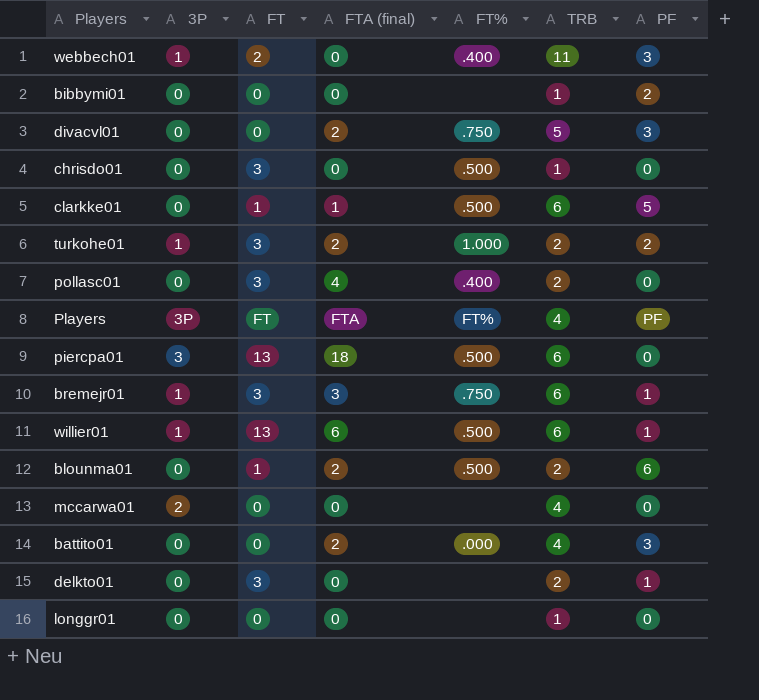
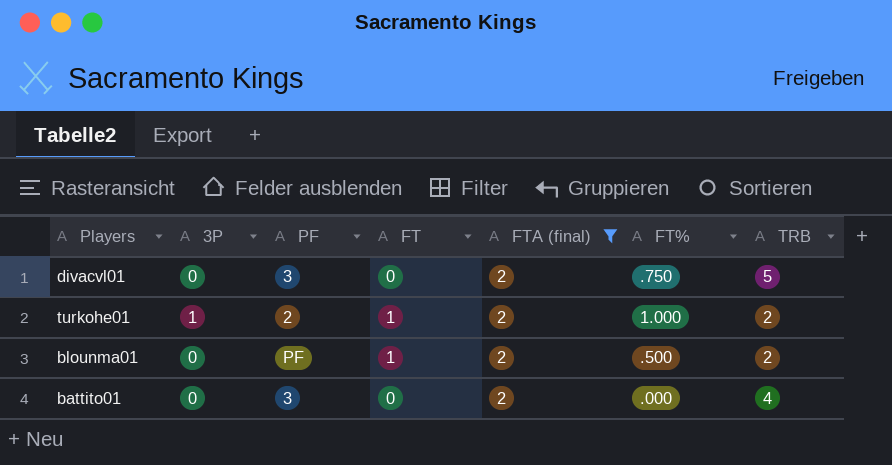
filter: none -> FTA (final) = 2
column PF | position: 7 -> 3
turkohe01 | FT: 3 -> 1
blounma01 | PF: 6 -> PF

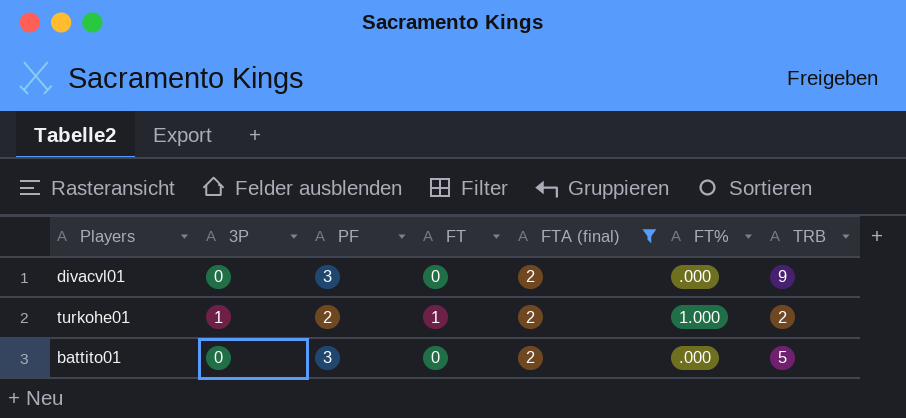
row blounma01: 0 | PF | 1 | 2 | .500 | 2 -> none
divacvl01 | FT%: .750 -> .000
divacvl01 | TRB: 5 -> 9
battito01 | TRB: 4 -> 5

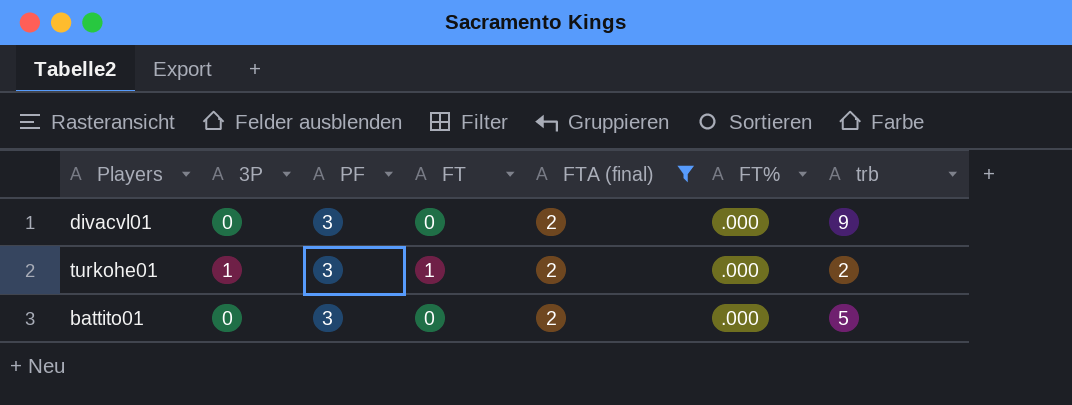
column name: TRB -> trb
turkohe01 | PF: 2 -> 3
turkohe01 | FT%: 1.000 -> .000

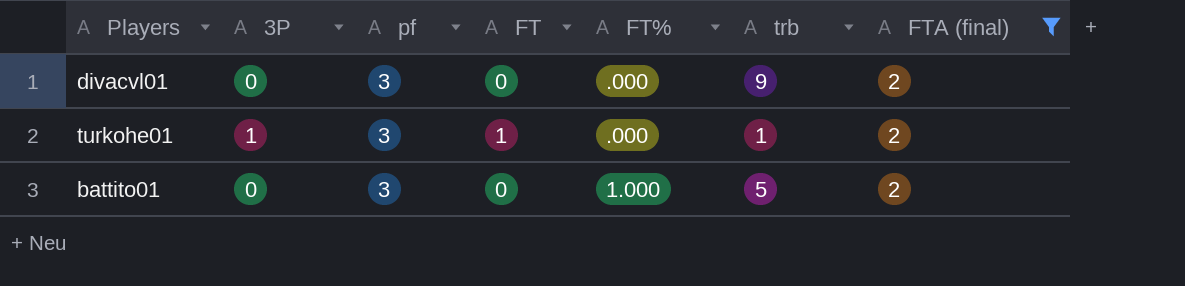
column name: PF -> pf
column FTA (final) | position: 5 -> 7
turkohe01 | trb: 2 -> 1
battito01 | FT%: .000 -> 1.000

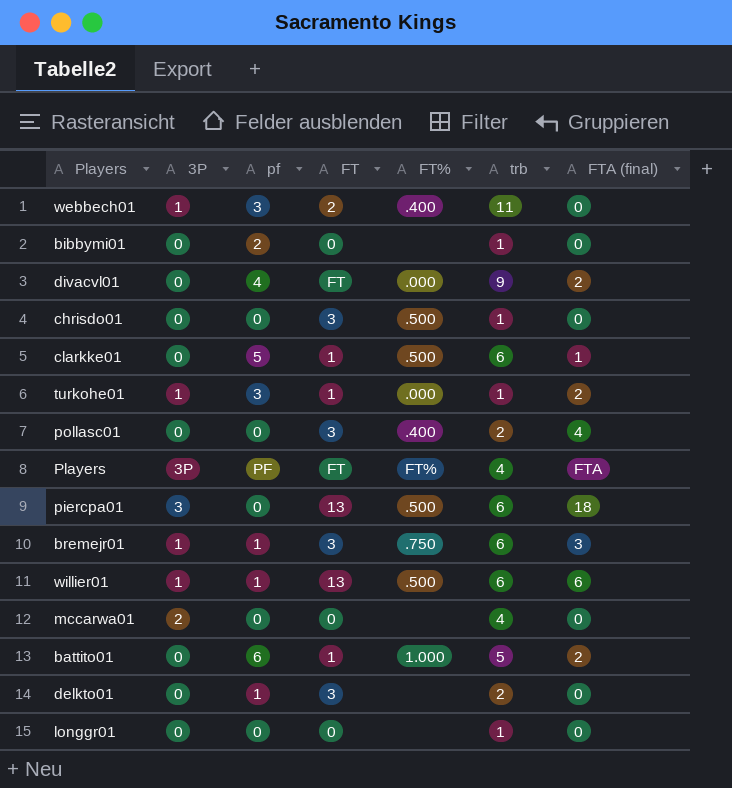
filter: FTA (final) = 2 -> none
divacvl01 | pf: 3 -> 4
divacvl01 | FT: 0 -> FT
battito01 | pf: 3 -> 6
battito01 | FT: 0 -> 1

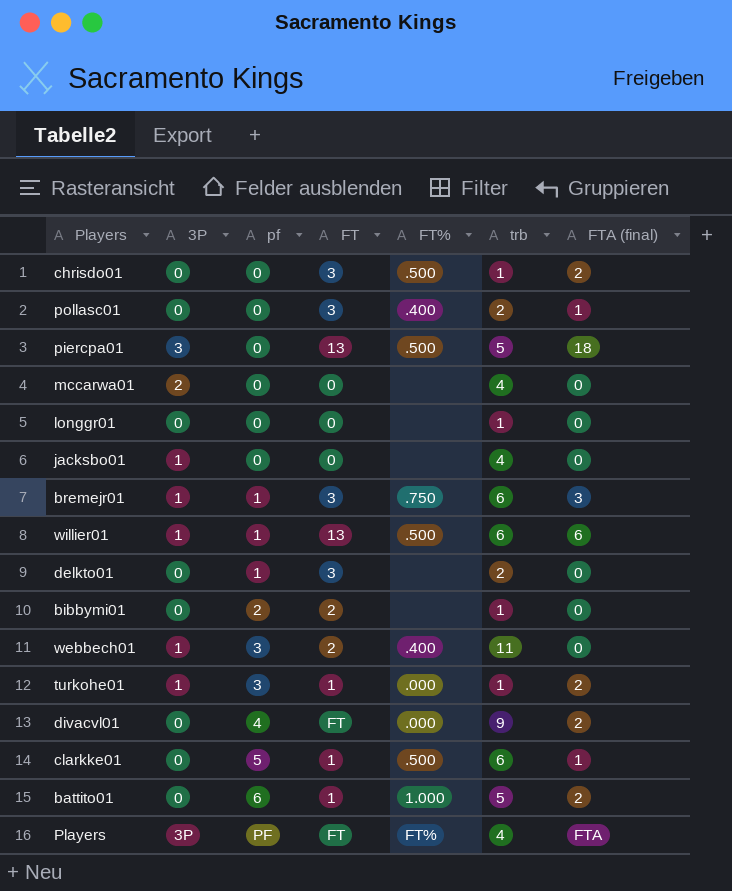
row order: none -> pf ascending
chrisdo01 | FTA (final): 0 -> 2
pollasc01 | FTA (final): 4 -> 1
piercpa01 | trb: 6 -> 5
row jacksbo01: none -> 1 | 0 | 0 | none | 4 | 0
bibbymi01 | FT: 0 -> 2

